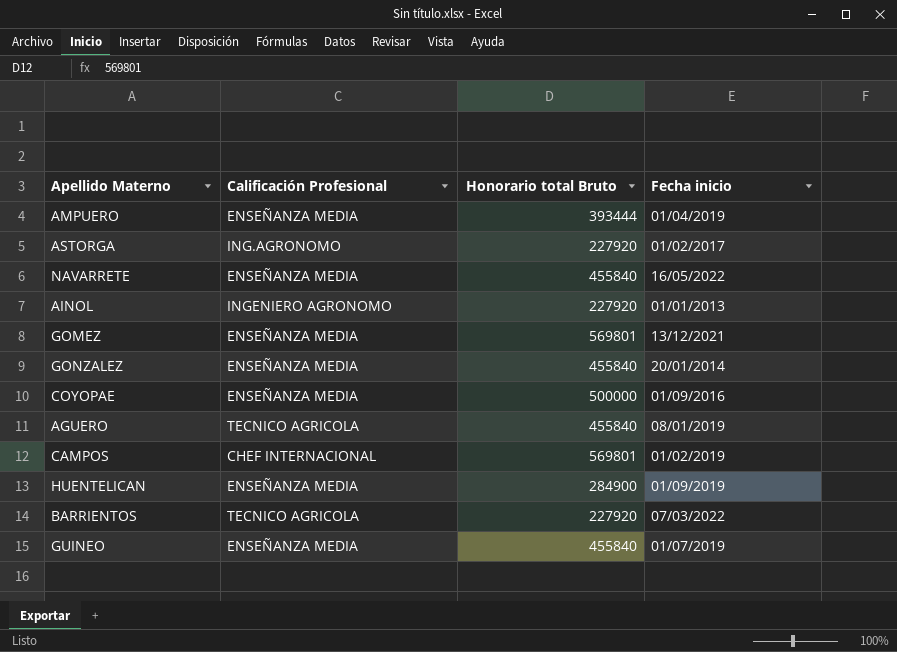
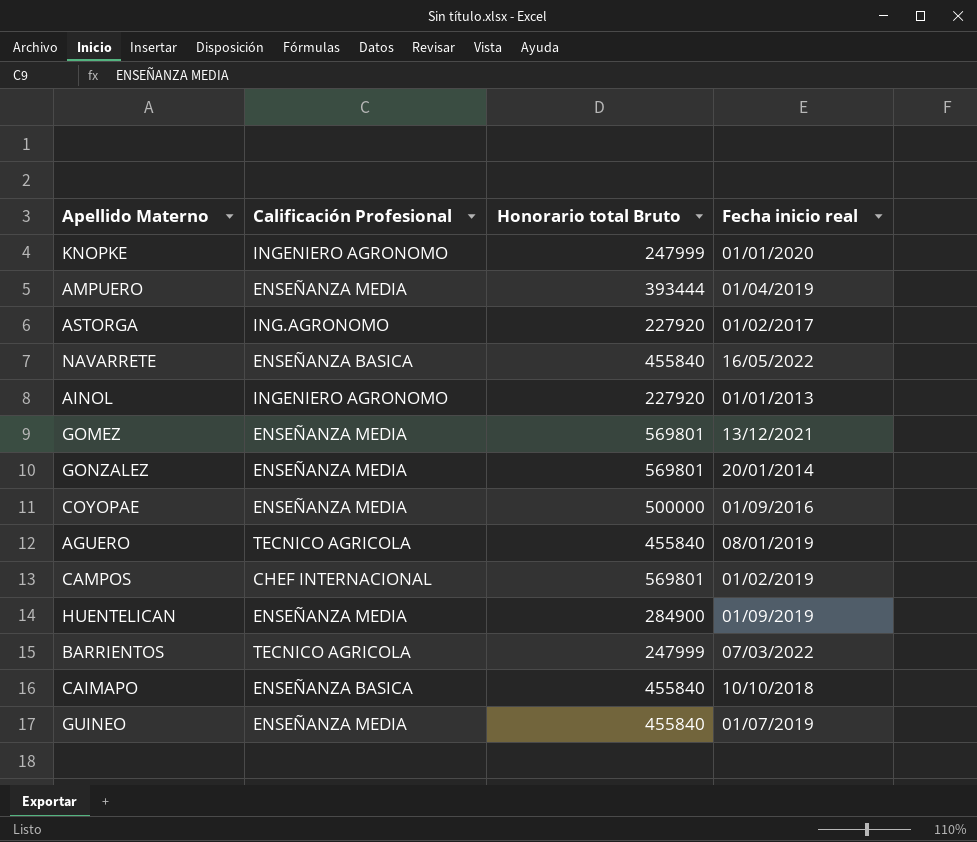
column name: Fecha inicio -> Fecha inicio real
row KNOPKE: none -> INGENIERO AGRONOMO | 247999 | 01/01/2020
NAVARRETE | Calificación Profesional: ENSEÑANZA MEDIA -> ENSEÑANZA BASICA
GONZALEZ | Honorario total Bruto: 455840 -> 569801
BARRIENTOS | Honorario total Bruto: 227920 -> 247999
row CAIMAPO: none -> ENSEÑANZA BASICA | 455840 | 10/10/2018

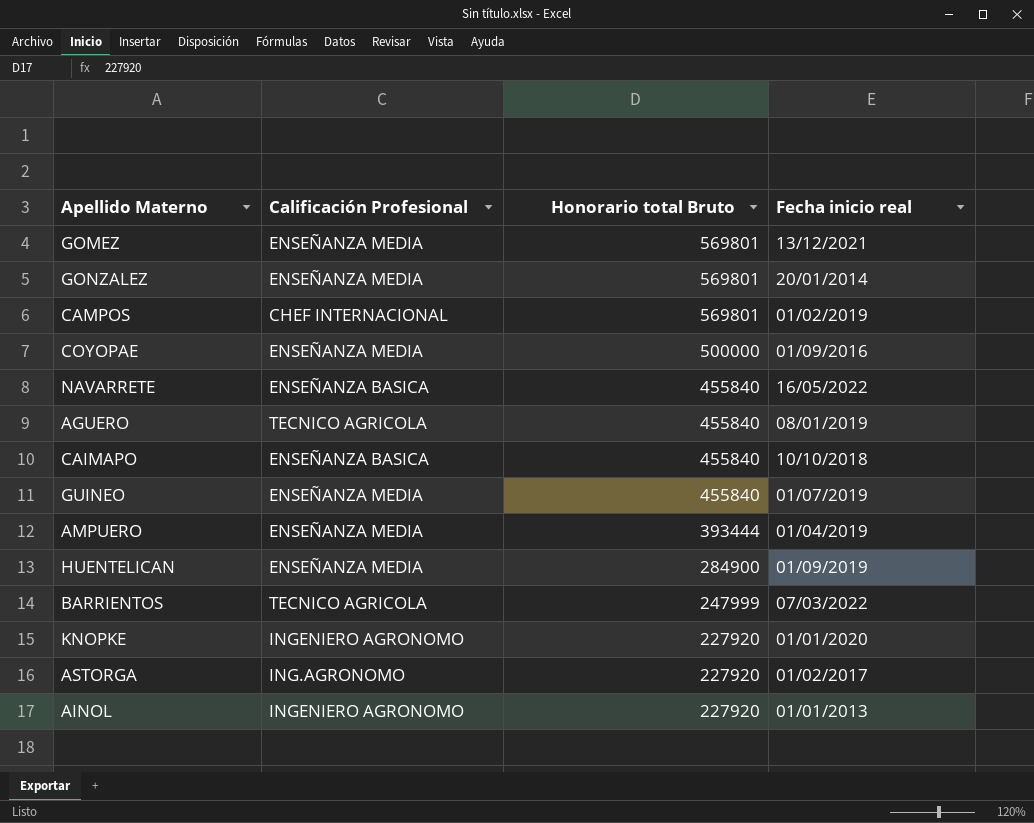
row order: none -> Honorario total Bruto descending
KNOPKE | Honorario total Bruto: 247999 -> 227920

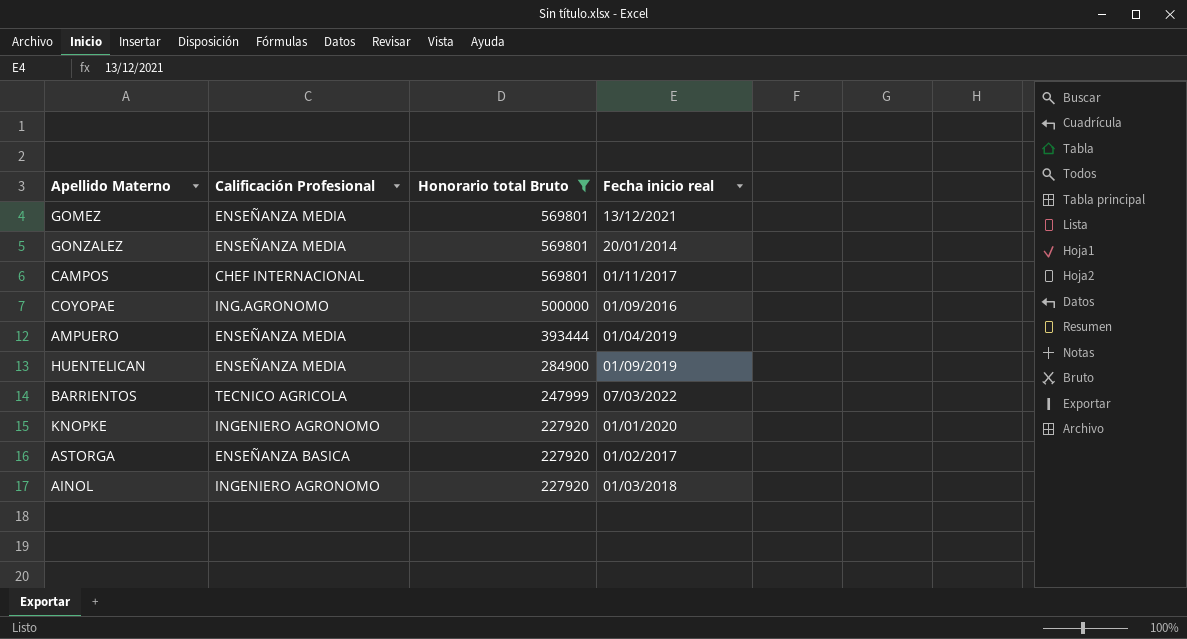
filter: none -> Honorario total Bruto != 455840
CAMPOS | Fecha inicio real: 01/02/2019 -> 01/11/2017
COYOPAE | Calificación Profesional: ENSEÑANZA MEDIA -> ING.AGRONOMO
ASTORGA | Calificación Profesional: ING.AGRONOMO -> ENSEÑANZA BASICA
AINOL | Fecha inicio real: 01/01/2013 -> 01/03/2018

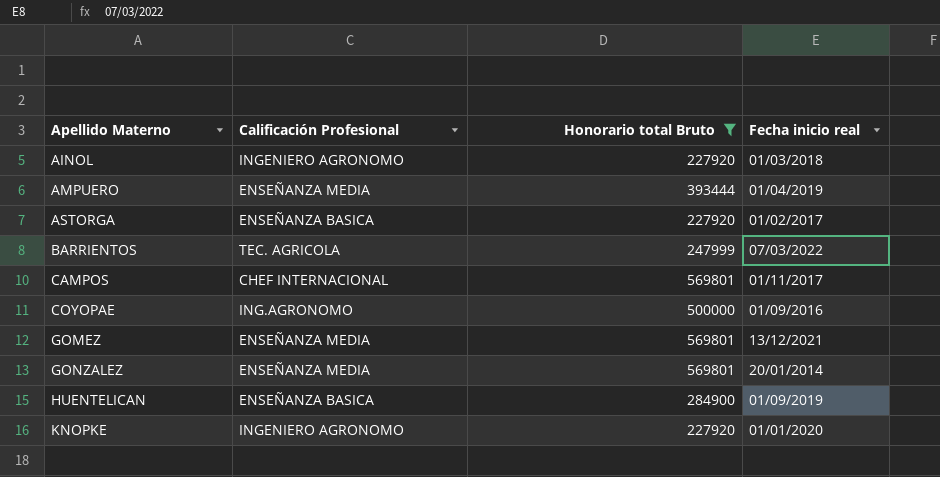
row order: Honorario total Bruto descending -> Apellido Materno ascending
BARRIENTOS | Calificación Profesional: TECNICO AGRICOLA -> TEC. AGRICOLA
HUENTELICAN | Calificación Profesional: ENSEÑANZA MEDIA -> ENSEÑANZA BASICA

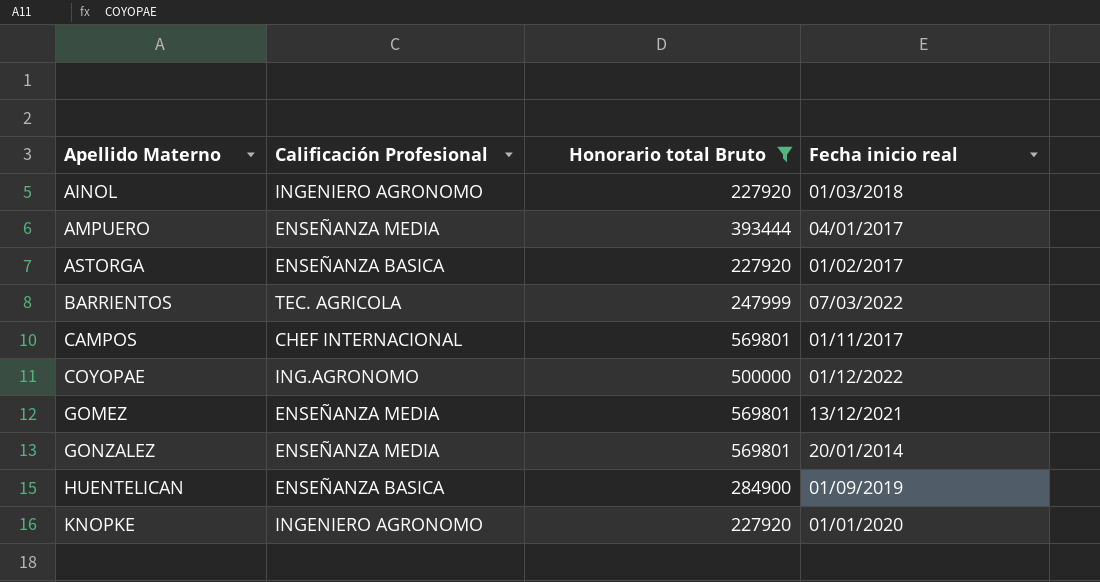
AMPUERO | Fecha inicio real: 01/04/2019 -> 04/01/2017
COYOPAE | Fecha inicio real: 01/09/2016 -> 01/12/2022

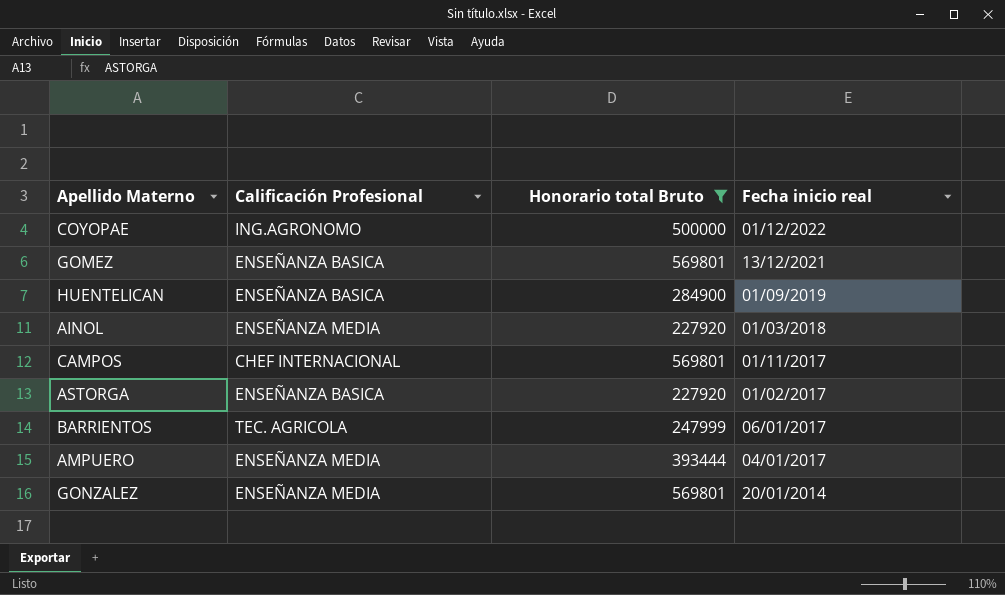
row order: Apellido Materno ascending -> Fecha inicio real descending
row KNOPKE: INGENIERO AGRONOMO | 227920 | 01/01/2020 -> none
GOMEZ | Calificación Profesional: ENSEÑANZA MEDIA -> ENSEÑANZA BASICA
AINOL | Calificación Profesional: INGENIERO AGRONOMO -> ENSEÑANZA MEDIA
BARRIENTOS | Fecha inicio real: 07/03/2022 -> 06/01/2017

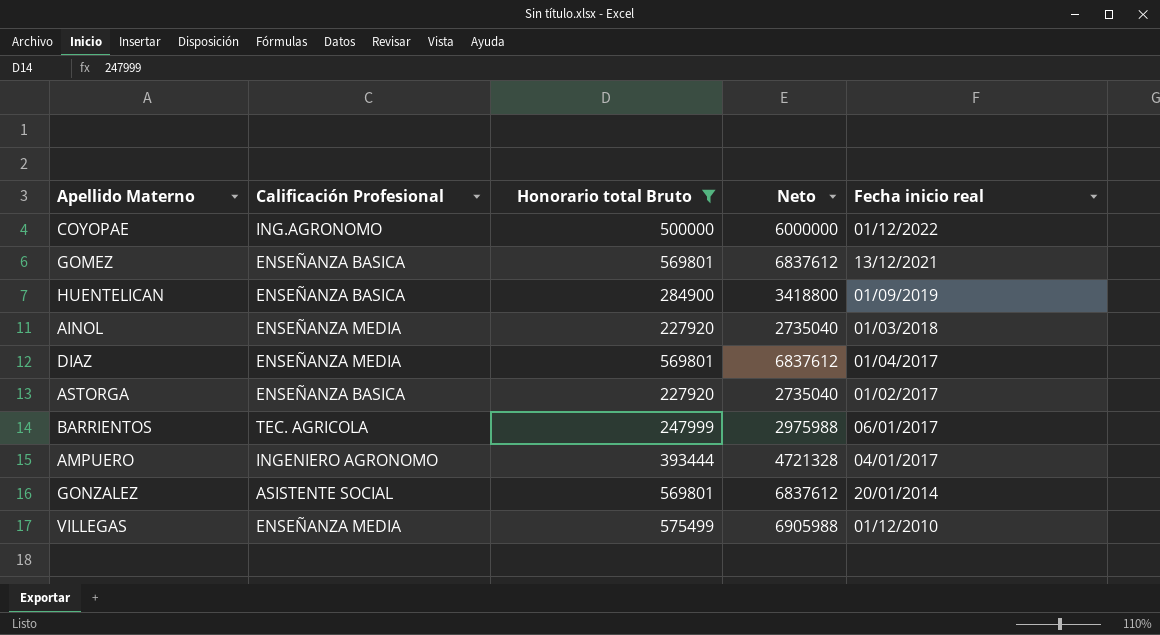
column Neto | formula: none -> [Honorario total Bruto] * 12
row CAMPOS: CHEF INTERNACIONAL | 569801 | 01/11/2017 -> none
row DIAZ: none -> ENSEÑANZA MEDIA | 569801 | 6837612 | 01/04/2017
AMPUERO | Calificación Profesional: ENSEÑANZA MEDIA -> INGENIERO AGRONOMO
GONZALEZ | Calificación Profesional: ENSEÑANZA MEDIA -> ASISTENTE SOCIAL
row VILLEGAS: none -> ENSEÑANZA MEDIA | 575499 | 6905988 | 01/12/2010

